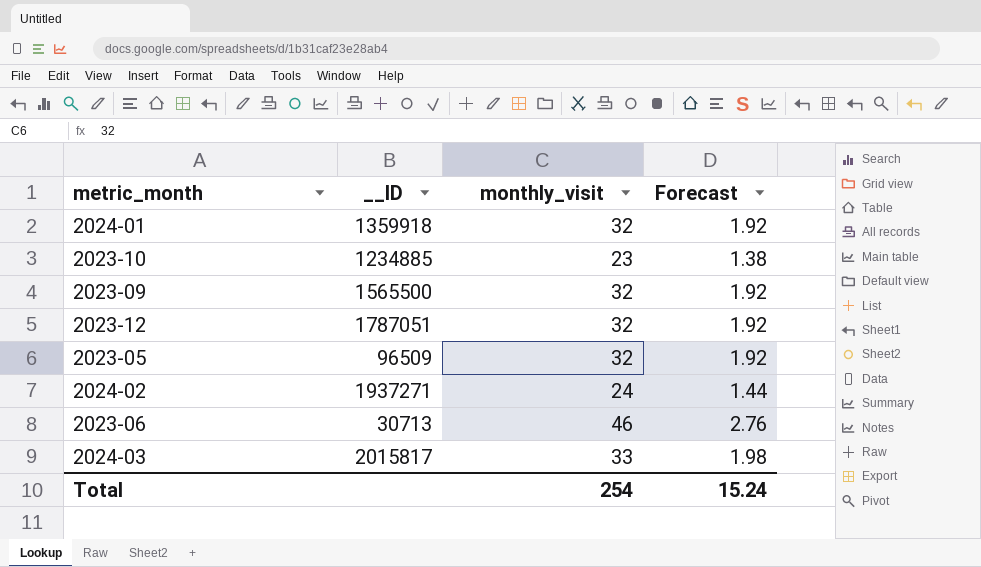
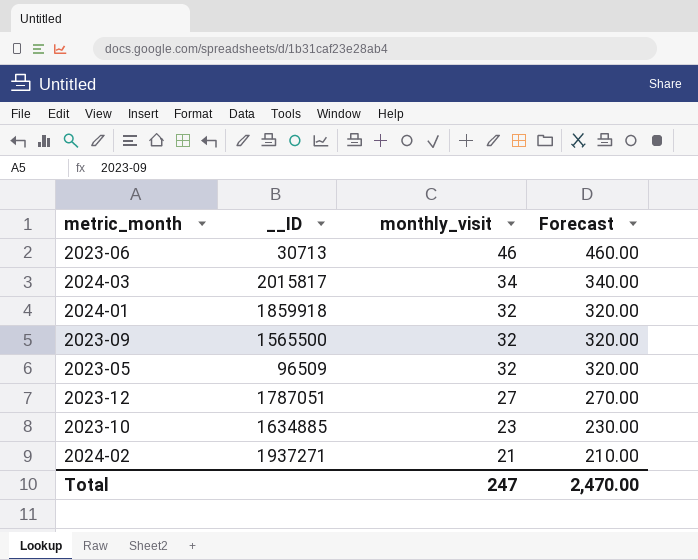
row order: none -> monthly_visit descending
column Forecast | formula: [monthly_visit] * 0.06 -> [monthly_visit] * 10
2024-03 | monthly_visit: 33 -> 34
2024-01 | __ID: 1359918 -> 1859918
2023-12 | monthly_visit: 32 -> 27
2023-10 | __ID: 1234885 -> 1634885
2024-02 | monthly_visit: 24 -> 21
Total | monthly_visit: 254 -> 247
Total | Forecast: 15.24 -> 2,470.00

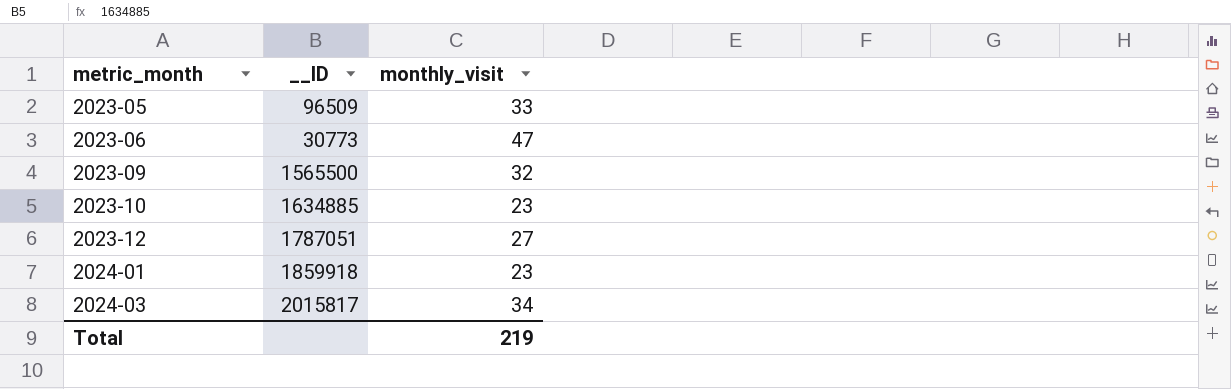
row order: monthly_visit descending -> metric_month ascending
column Forecast | formula: [monthly_visit] * 10 -> none
row 2024-02: 1937271 | 21 | 210.00 -> none
2023-05 | monthly_visit: 32 -> 33
2023-06 | __ID: 30713 -> 30773
2023-06 | monthly_visit: 46 -> 47
2024-01 | monthly_visit: 32 -> 23
Total | monthly_visit: 247 -> 219

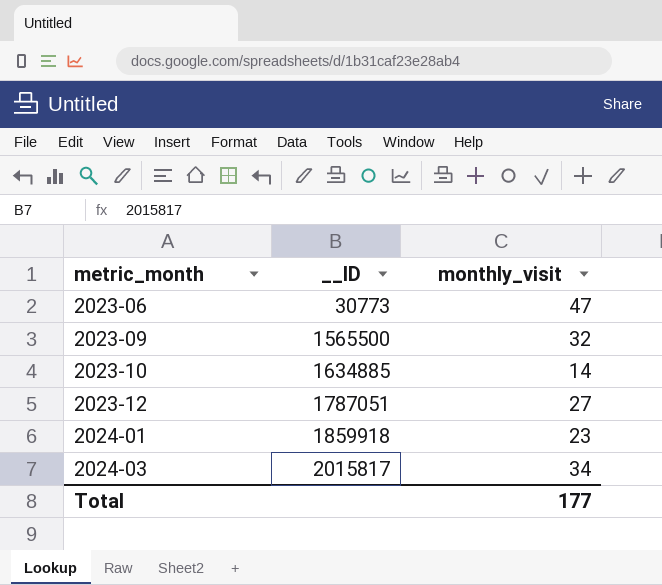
row 2023-05: 96509 | 33 -> none
2023-10 | monthly_visit: 23 -> 14
Total | monthly_visit: 219 -> 177

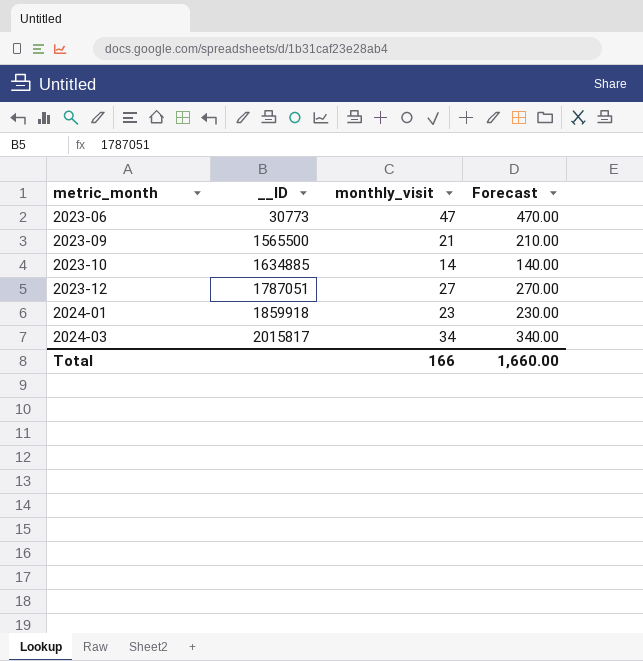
column Forecast | formula: none -> [monthly_visit] * 10
2023-09 | monthly_visit: 32 -> 21
Total | monthly_visit: 177 -> 166

